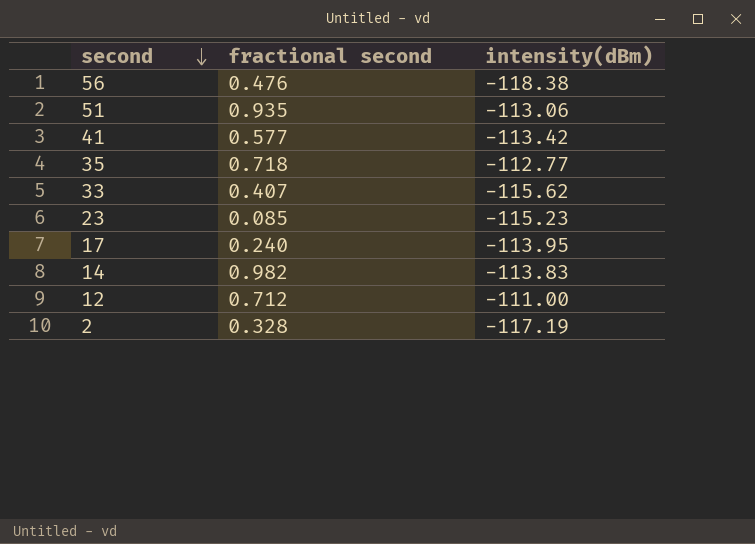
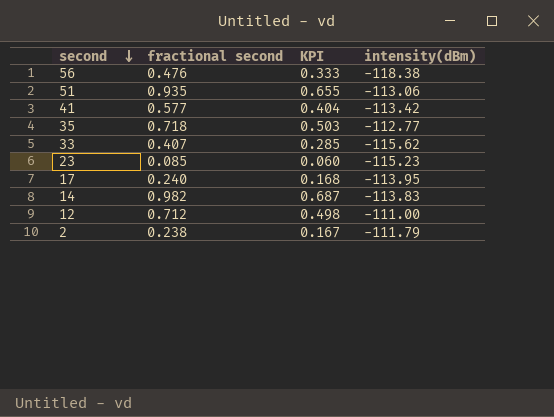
column KPI | formula: none -> [fractional second] * 0.7
2 | fractional second: 0.328 -> 0.238
2 | intensity(dBm): -117.19 -> -111.79

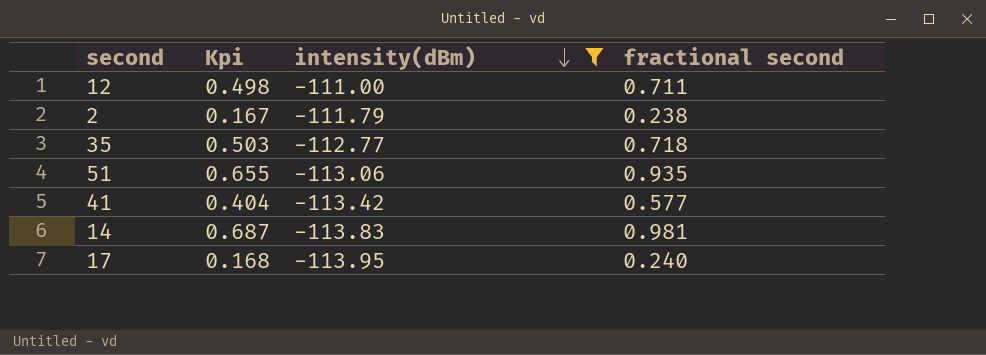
filter: none -> intensity(dBm) >= -113.95
row order: second descending -> intensity(dBm) descending
column name: KPI -> Kpi
column fractional second | position: 2 -> 4
12 | fractional second: 0.712 -> 0.711
14 | fractional second: 0.982 -> 0.981

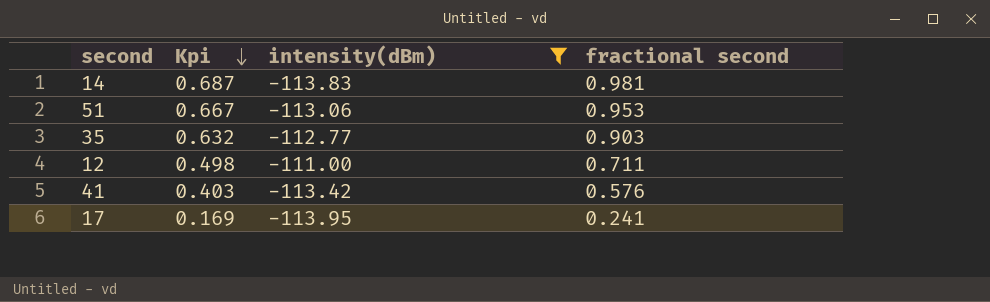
row order: intensity(dBm) descending -> Kpi descending
row 2: 0.167 | -111.79 | 0.238 -> none
51 | Kpi: 0.655 -> 0.667
51 | fractional second: 0.935 -> 0.953
35 | Kpi: 0.503 -> 0.632
35 | fractional second: 0.718 -> 0.903
41 | Kpi: 0.404 -> 0.403
41 | fractional second: 0.577 -> 0.576
17 | Kpi: 0.168 -> 0.169
17 | fractional second: 0.240 -> 0.241

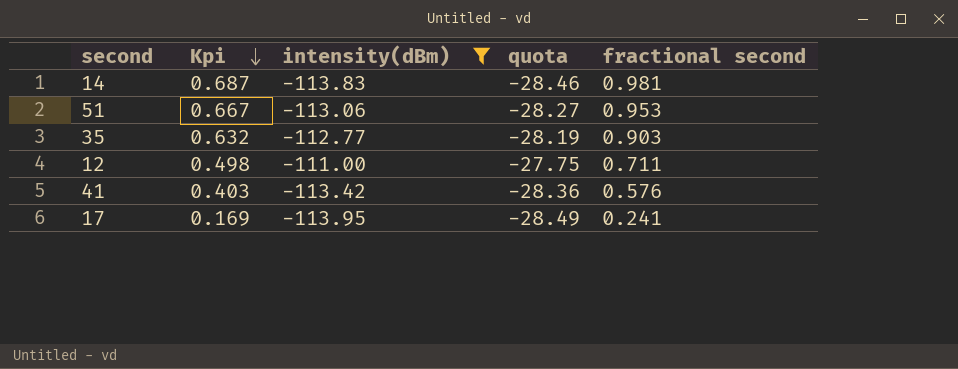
column quota | formula: none -> [intensity(dBm)] * 0.25

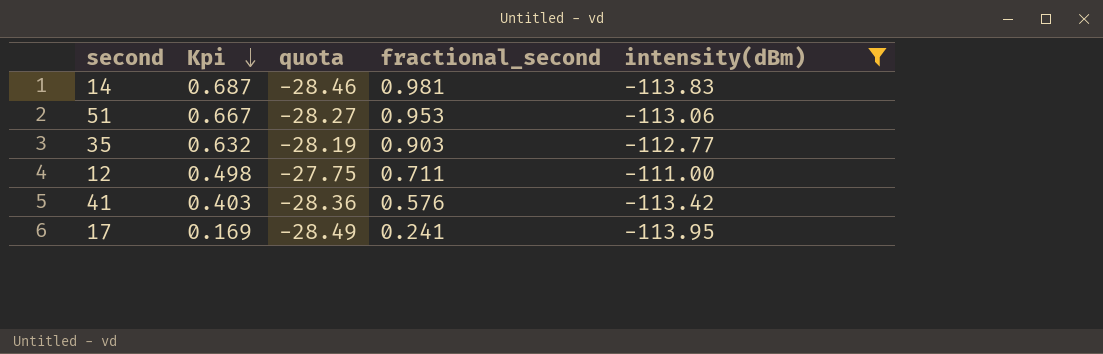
column name: fractional second -> fractional_second
column intensity(dBm) | position: 3 -> 5

